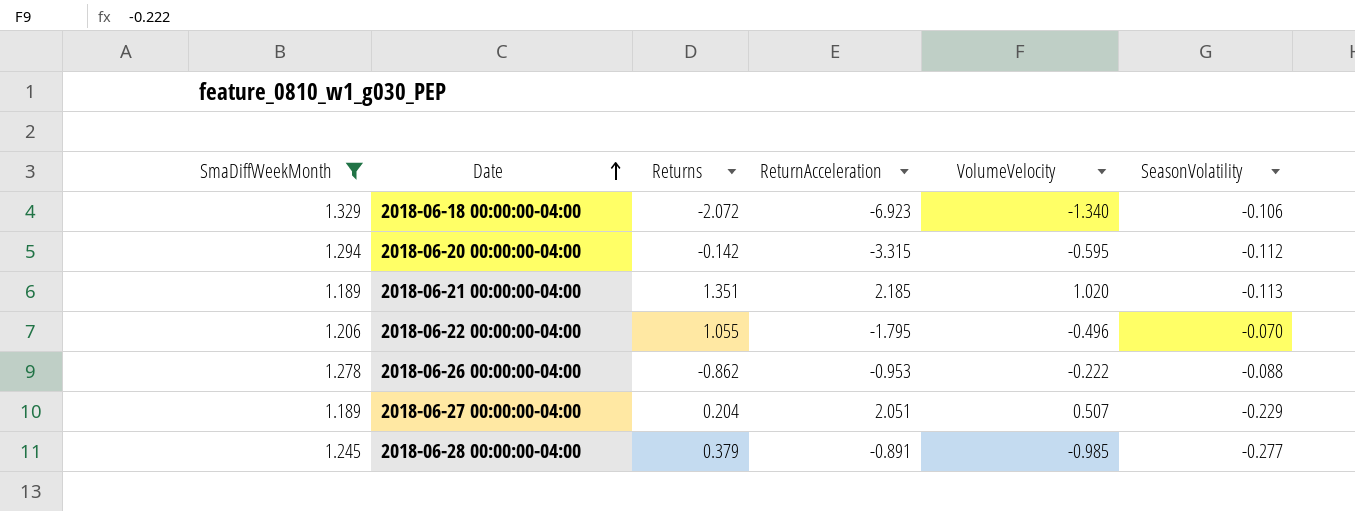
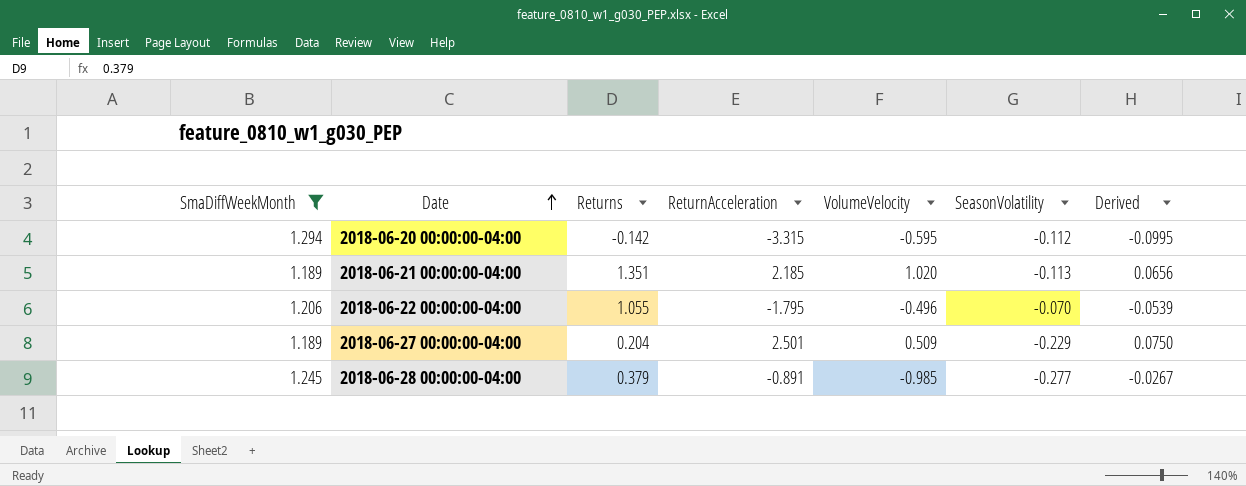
column Derived | formula: none -> [ReturnAcceleration] * 0.03
row 2018-06-18 00:00:00-04:00: 1.329 | -2.072 | -6.923 | -1.340 | -0.106 -> none
row 2018-06-26 00:00:00-04:00: 1.278 | -0.862 | -0.953 | -0.222 | -0.088 -> none
2018-06-27 00:00:00-04:00 | ReturnAcceleration: 2.051 -> 2.501
2018-06-27 00:00:00-04:00 | VolumeVelocity: 0.507 -> 0.509

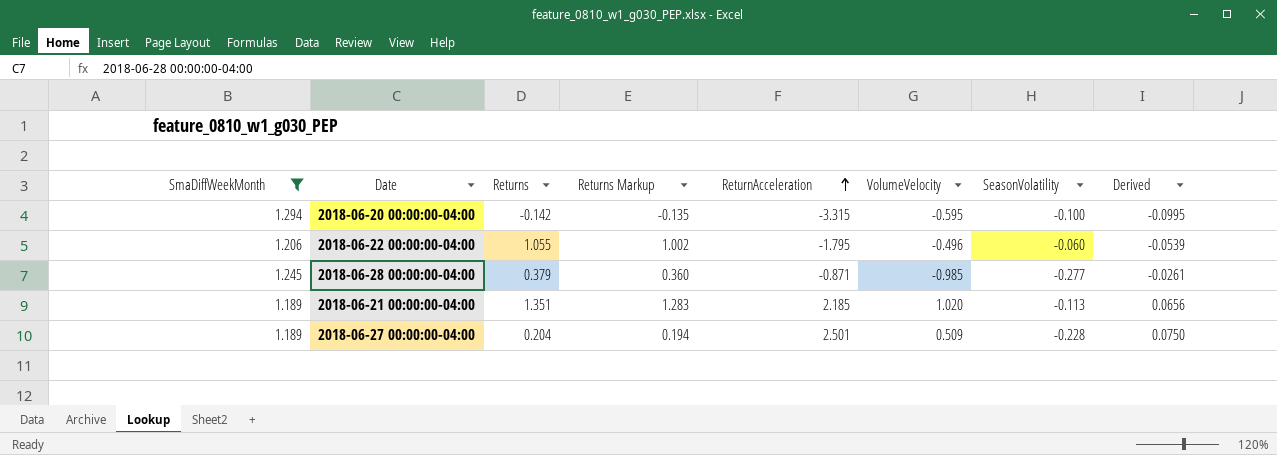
row order: Date ascending -> ReturnAcceleration ascending
column Returns Markup | formula: none -> [Returns] * 0.95
2018-06-20 00:00:00-04:00 | SeasonVolatility: -0.112 -> -0.100
2018-06-22 00:00:00-04:00 | SeasonVolatility: -0.070 -> -0.060
2018-06-28 00:00:00-04:00 | ReturnAcceleration: -0.891 -> -0.871
2018-06-28 00:00:00-04:00 | Derived: -0.0267 -> -0.0261
2018-06-27 00:00:00-04:00 | SeasonVolatility: -0.229 -> -0.228

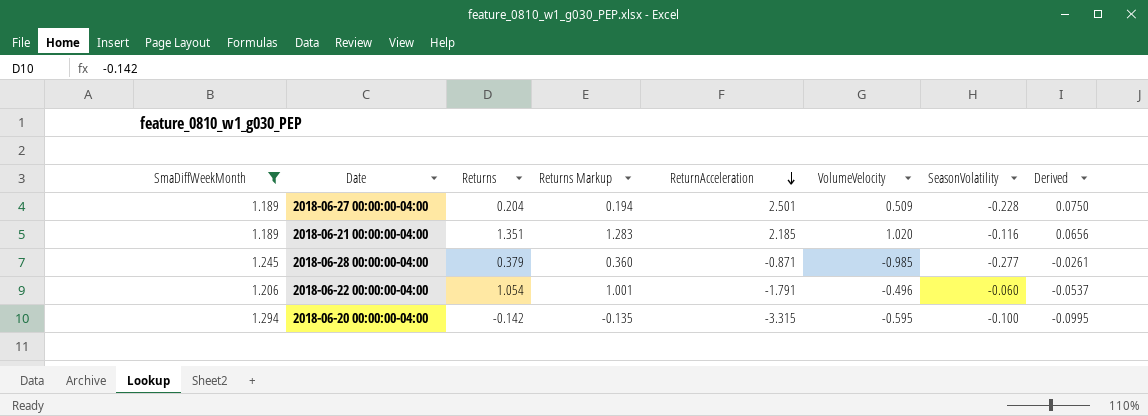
row order: ReturnAcceleration ascending -> ReturnAcceleration descending
2018-06-21 00:00:00-04:00 | SeasonVolatility: -0.113 -> -0.116
2018-06-22 00:00:00-04:00 | Returns: 1.055 -> 1.054
2018-06-22 00:00:00-04:00 | Returns Markup: 1.002 -> 1.001
2018-06-22 00:00:00-04:00 | ReturnAcceleration: -1.795 -> -1.791
2018-06-22 00:00:00-04:00 | Derived: -0.0539 -> -0.0537

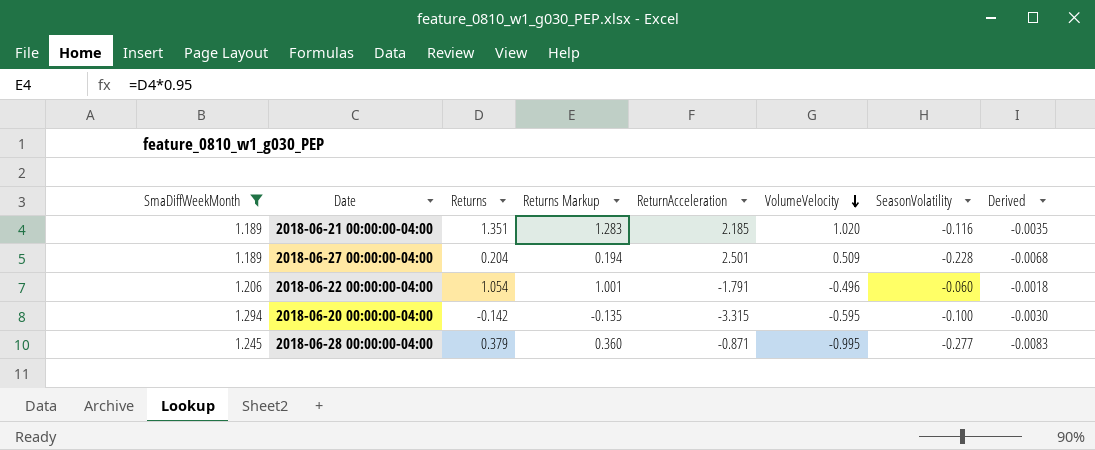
row order: ReturnAcceleration descending -> VolumeVelocity descending
column Derived | formula: [ReturnAcceleration] * 0.03 -> [SeasonVolatility] * 0.03
2018-06-28 00:00:00-04:00 | VolumeVelocity: -0.985 -> -0.995

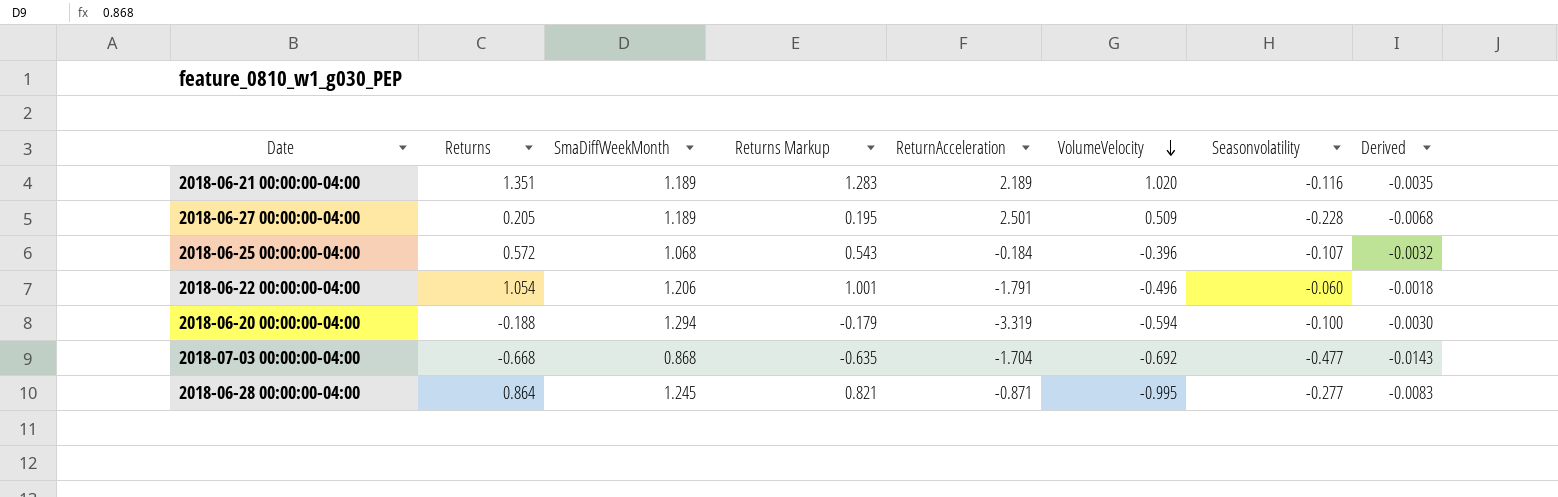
filter: SmaDiffWeekMonth >= 1.189 -> none
column SmaDiffWeekMonth | position: 1 -> 3
column name: SeasonVolatility -> Seasonvolatility
2018-06-21 00:00:00-04:00 | ReturnAcceleration: 2.185 -> 2.189
2018-06-27 00:00:00-04:00 | Returns: 0.204 -> 0.205
2018-06-27 00:00:00-04:00 | Returns Markup: 0.194 -> 0.195
2018-06-20 00:00:00-04:00 | Returns: -0.142 -> -0.188
2018-06-20 00:00:00-04:00 | Returns Markup: -0.135 -> -0.179
2018-06-20 00:00:00-04:00 | ReturnAcceleration: -3.315 -> -3.319
2018-06-20 00:00:00-04:00 | VolumeVelocity: -0.595 -> -0.594
2018-06-28 00:00:00-04:00 | Returns: 0.379 -> 0.864
2018-06-28 00:00:00-04:00 | Returns Markup: 0.360 -> 0.821

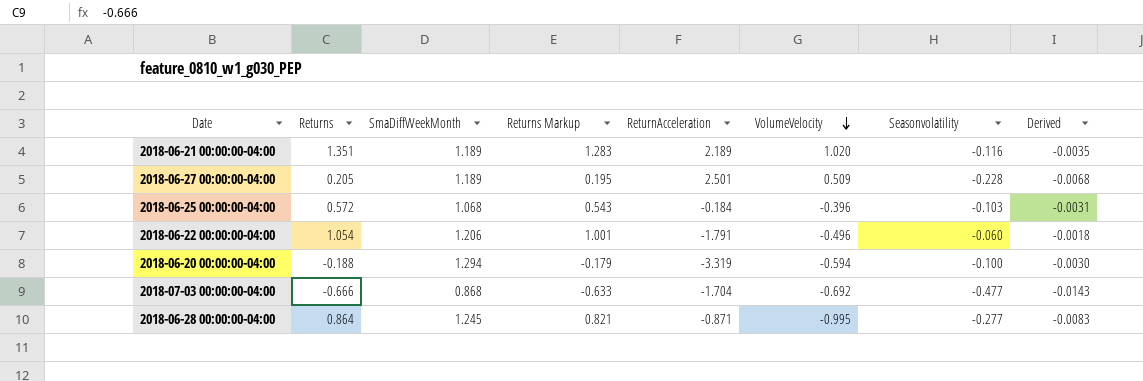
2018-06-25 00:00:00-04:00 | Seasonvolatility: -0.107 -> -0.103
2018-06-25 00:00:00-04:00 | Derived: -0.0032 -> -0.0031
2018-07-03 00:00:00-04:00 | Returns: -0.668 -> -0.666
2018-07-03 00:00:00-04:00 | Returns Markup: -0.635 -> -0.633

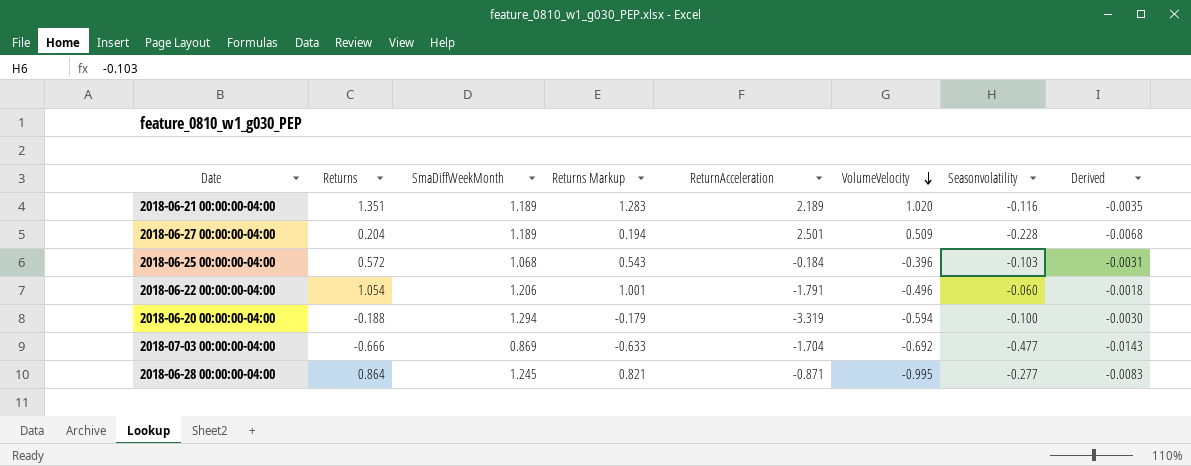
2018-06-27 00:00:00-04:00 | Returns: 0.205 -> 0.204
2018-06-27 00:00:00-04:00 | Returns Markup: 0.195 -> 0.194
2018-07-03 00:00:00-04:00 | SmaDiffWeekMonth: 0.868 -> 0.869

